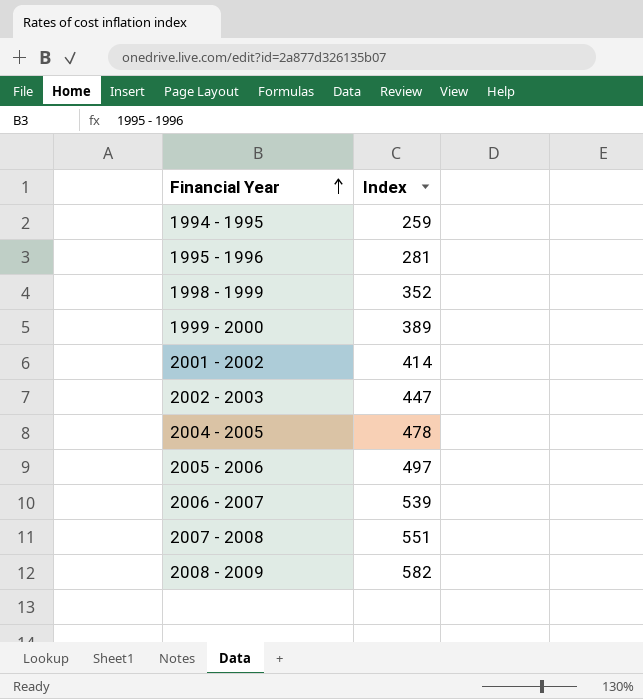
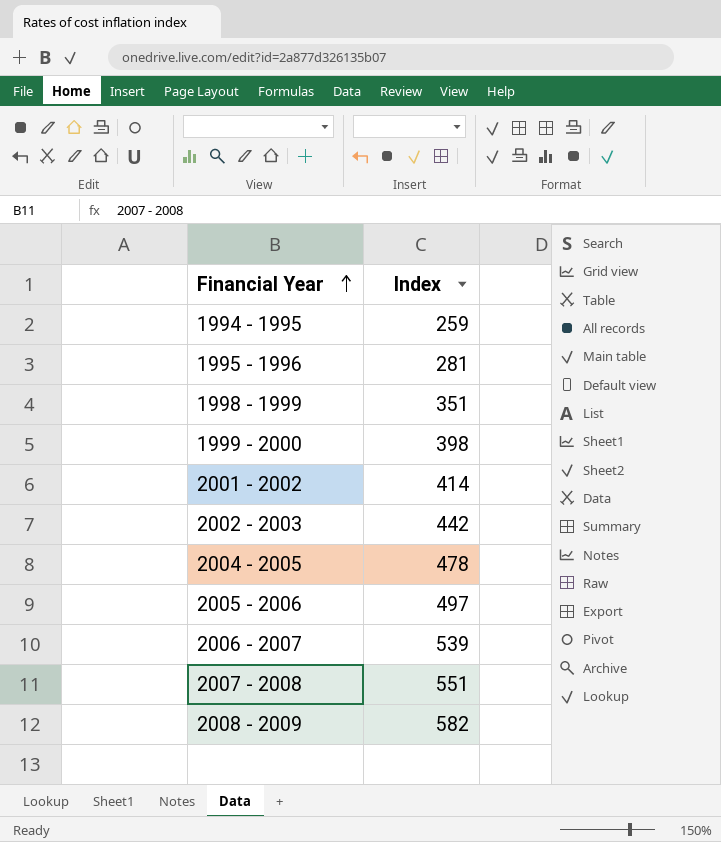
1998 - 1999 | Index: 352 -> 351
1999 - 2000 | Index: 389 -> 398
2002 - 2003 | Index: 447 -> 442

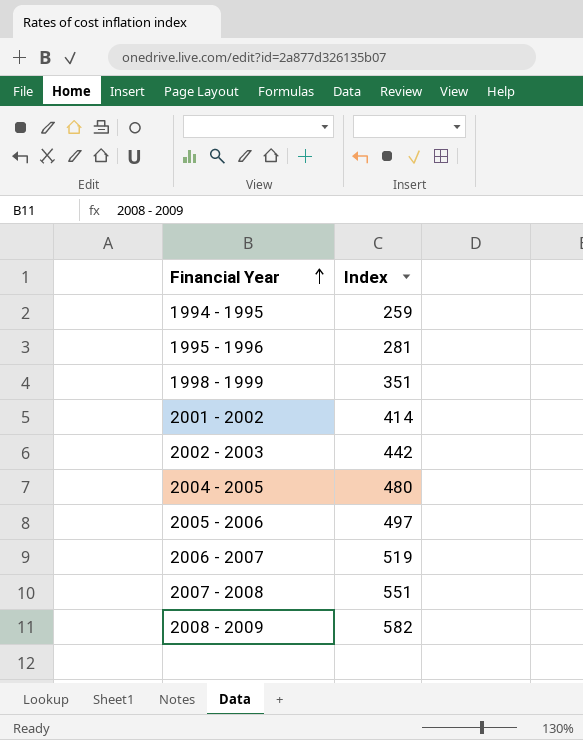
row 1999 - 2000: 398 -> none
2004 - 2005 | Index: 478 -> 480
2006 - 2007 | Index: 539 -> 519

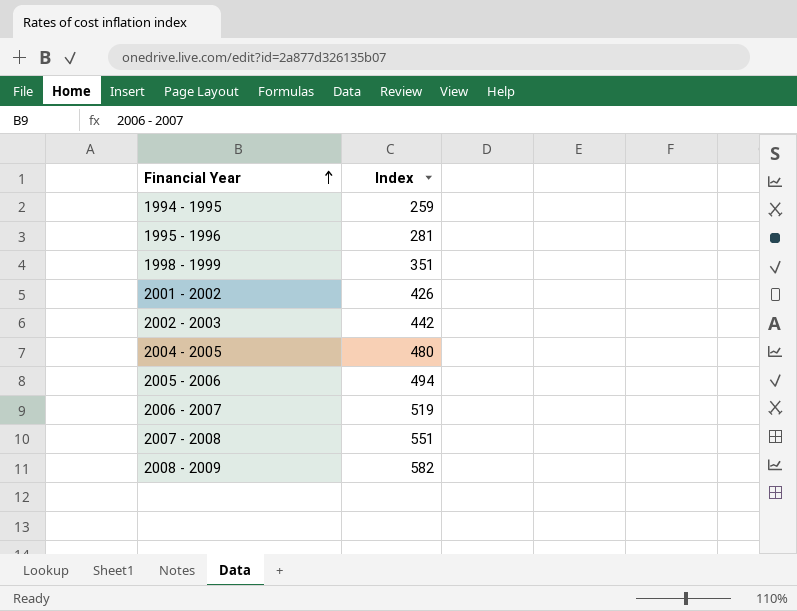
2001 - 2002 | Index: 414 -> 426
2005 - 2006 | Index: 497 -> 494

